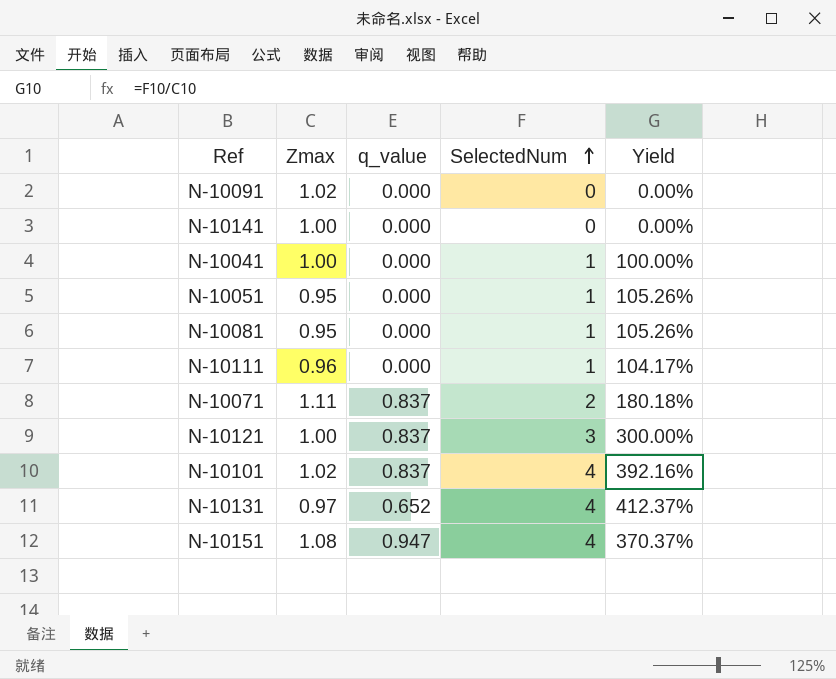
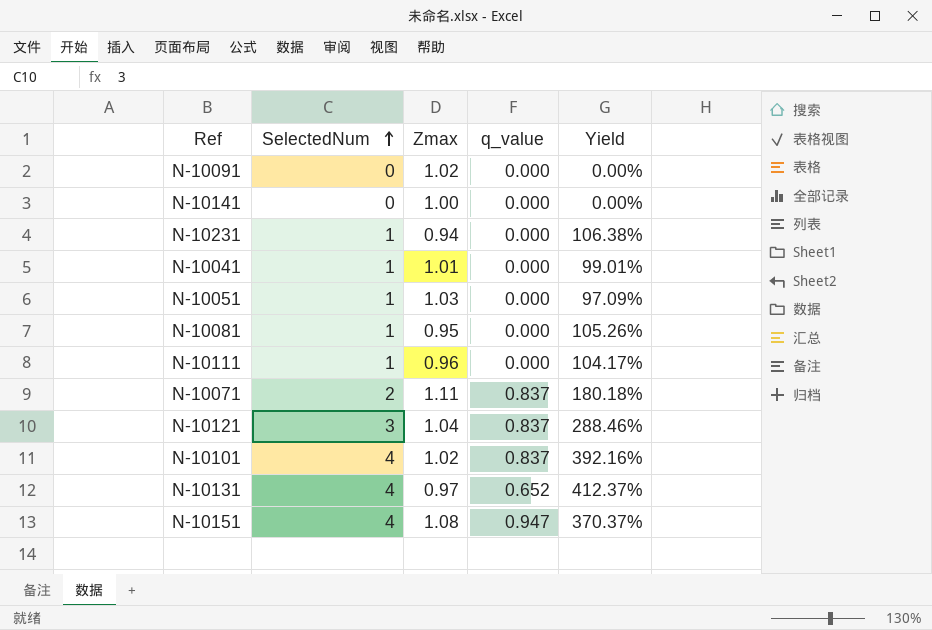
column SelectedNum | position: 4 -> 2
row N-10231: none -> 1 | 0.94 | 0.000 | 106.38%
N-10041 | Zmax: 1.00 -> 1.01
N-10041 | Yield: 100.00% -> 99.01%
N-10051 | Zmax: 0.95 -> 1.03
N-10051 | Yield: 105.26% -> 97.09%
N-10121 | Zmax: 1.00 -> 1.04
N-10121 | Yield: 300.00% -> 288.46%

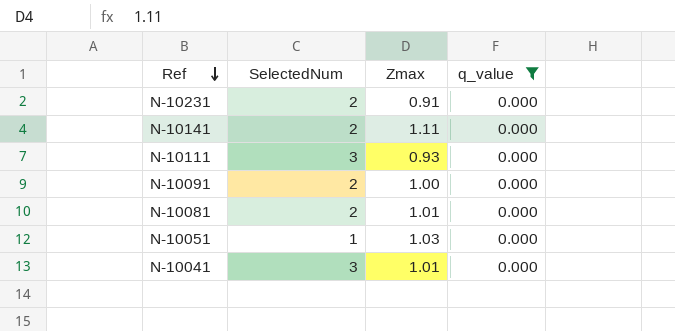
filter: none -> q_value = 0.000
row order: SelectedNum ascending -> Ref descending
column Yield | formula: [SelectedNum] / [Zmax] -> none
N-10231 | SelectedNum: 1 -> 2
N-10231 | Zmax: 0.94 -> 0.91
N-10141 | SelectedNum: 0 -> 2
N-10141 | Zmax: 1.00 -> 1.11
N-10111 | SelectedNum: 1 -> 3
N-10111 | Zmax: 0.96 -> 0.93
N-10091 | SelectedNum: 0 -> 2
N-10091 | Zmax: 1.02 -> 1.00
N-10081 | SelectedNum: 1 -> 2
N-10081 | Zmax: 0.95 -> 1.01
N-10041 | SelectedNum: 1 -> 3

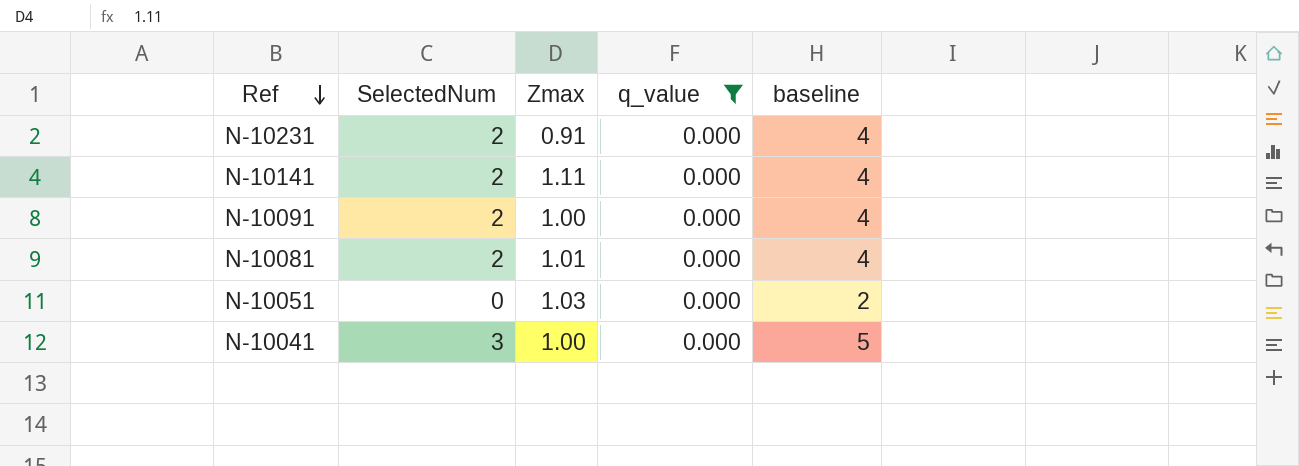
column baseline | formula: none -> [SelectedNum] + 2
row N-10111: 3 | 0.93 | 0.000 -> none
N-10051 | SelectedNum: 1 -> 0
N-10041 | Zmax: 1.01 -> 1.00

